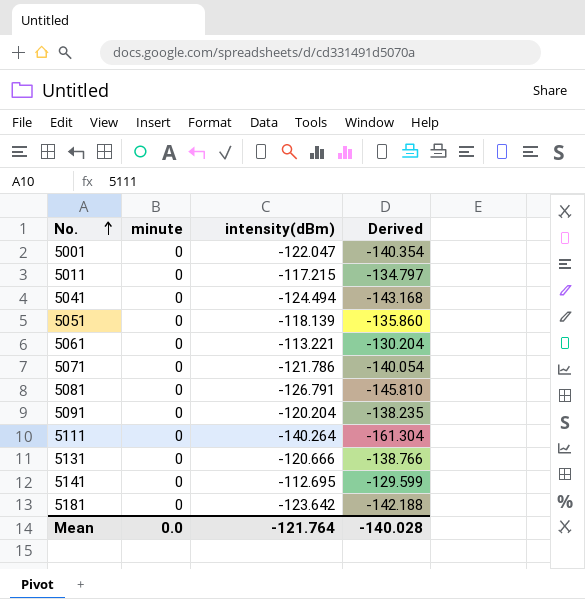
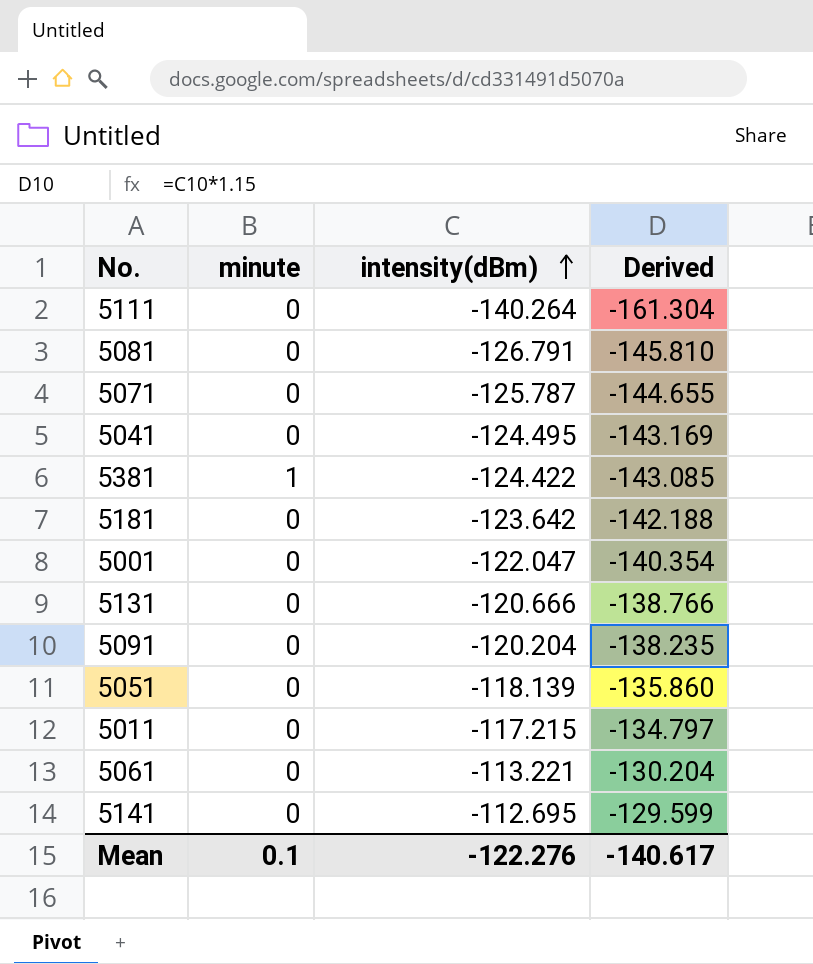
row order: No. ascending -> intensity(dBm) ascending
5071 | intensity(dBm): -121.786 -> -125.787
5071 | Derived: -140.054 -> -144.655
5041 | intensity(dBm): -124.494 -> -124.495
5041 | Derived: -143.168 -> -143.169
row 5381: none -> 1 | -124.422 | -143.085
Mean | minute: 0.0 -> 0.1
Mean | intensity(dBm): -121.764 -> -122.276
Mean | Derived: -140.028 -> -140.617

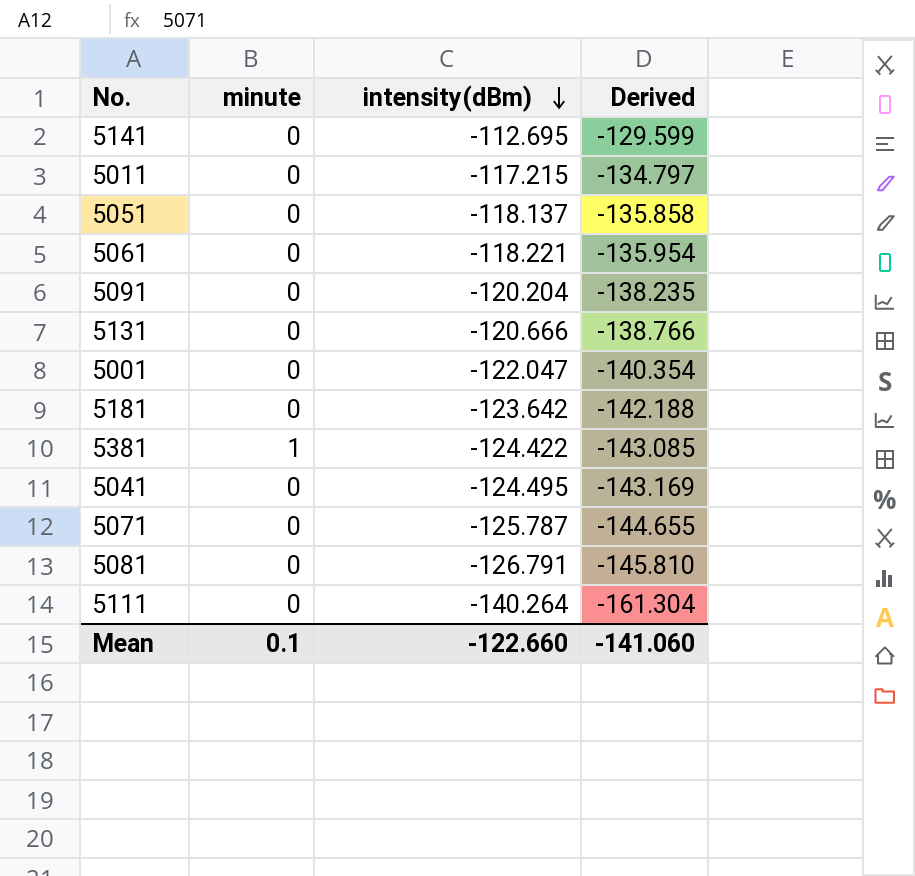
row order: intensity(dBm) ascending -> intensity(dBm) descending
5051 | intensity(dBm): -118.139 -> -118.137
5051 | Derived: -135.860 -> -135.858
5061 | intensity(dBm): -113.221 -> -118.221
5061 | Derived: -130.204 -> -135.954
Mean | intensity(dBm): -122.276 -> -122.660
Mean | Derived: -140.617 -> -141.060

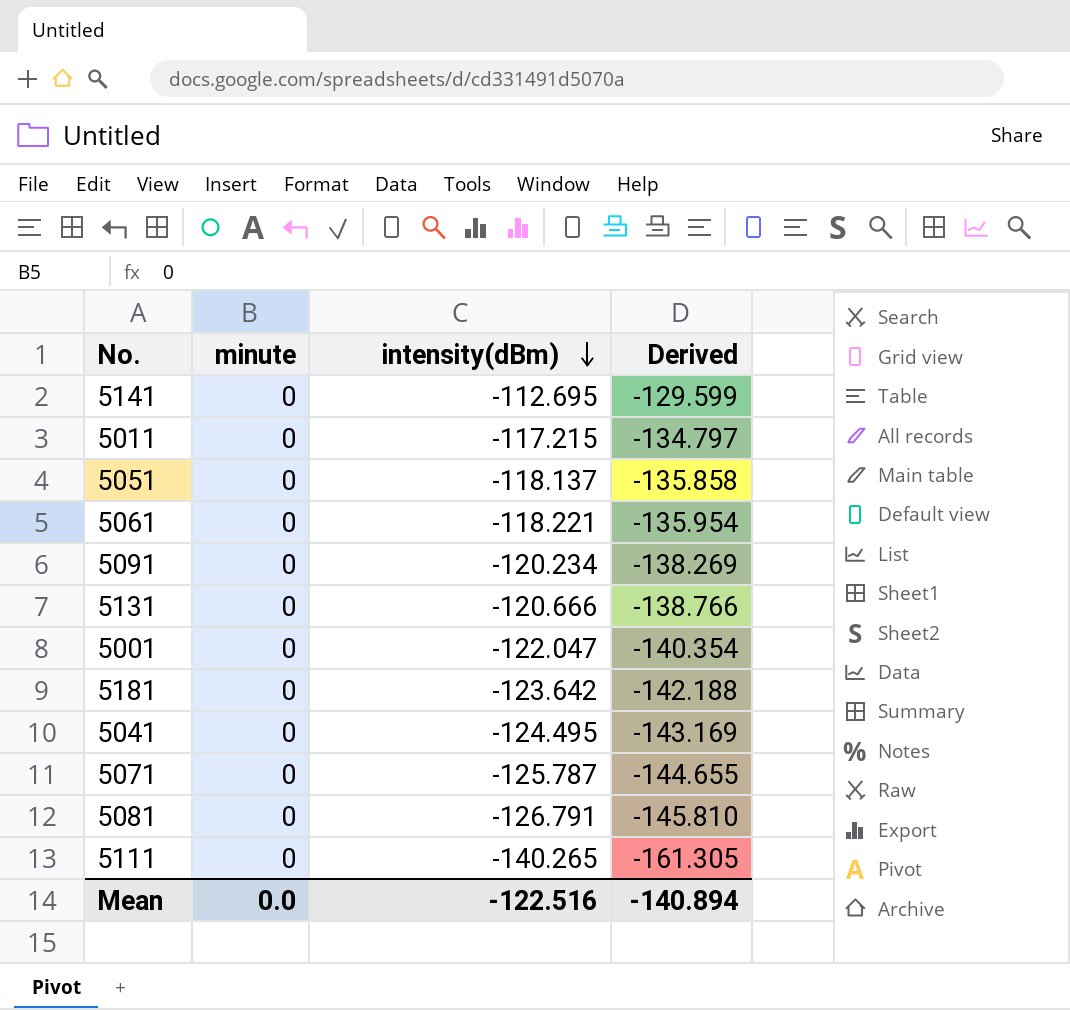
row 5381: 1 | -124.422 | -143.085 -> none
5091 | intensity(dBm): -120.204 -> -120.234
5091 | Derived: -138.235 -> -138.269
5111 | intensity(dBm): -140.264 -> -140.265
5111 | Derived: -161.304 -> -161.305
Mean | minute: 0.1 -> 0.0
Mean | intensity(dBm): -122.660 -> -122.516
Mean | Derived: -141.060 -> -140.894

